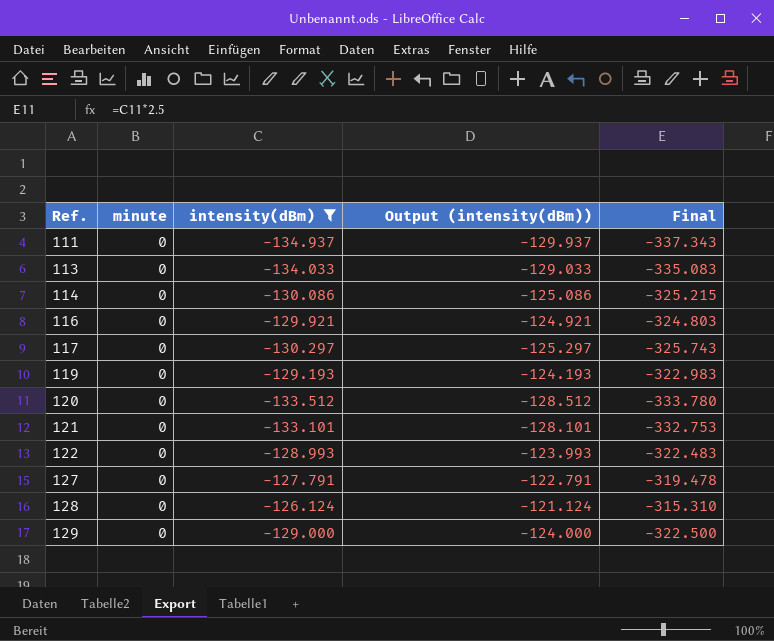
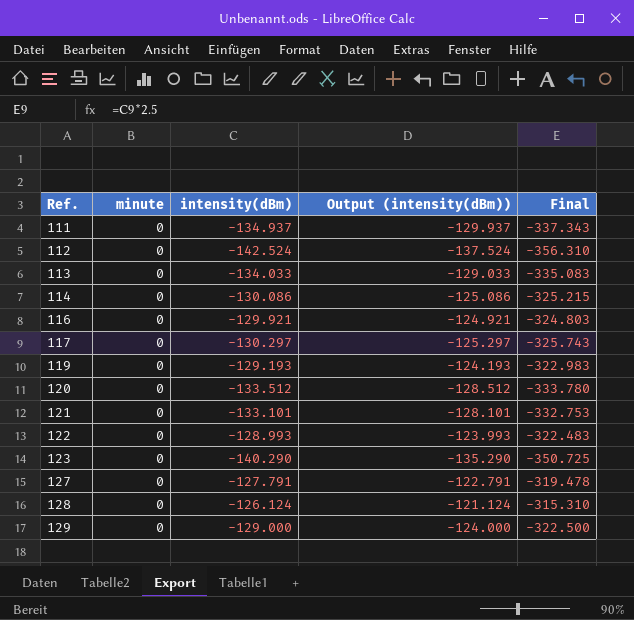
filter: intensity(dBm) >= -134.937 -> none

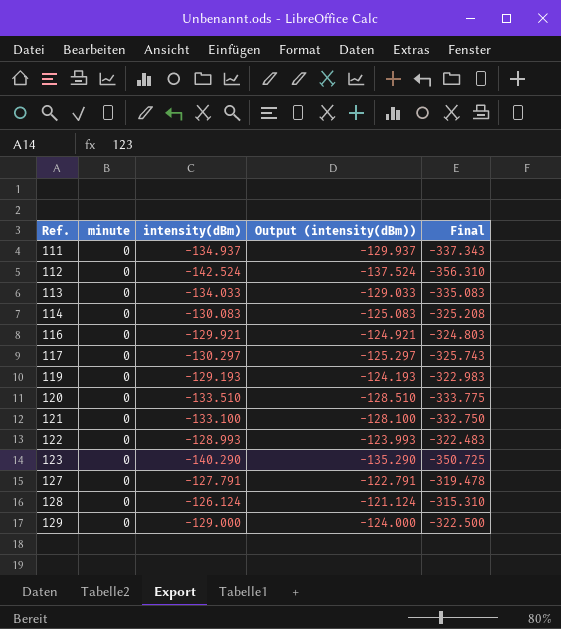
114 | intensity(dBm): -130.086 -> -130.083
114 | Output (intensity(dBm)): -125.086 -> -125.083
114 | Final: -325.215 -> -325.208
120 | intensity(dBm): -133.512 -> -133.510
120 | Output (intensity(dBm)): -128.512 -> -128.510
120 | Final: -333.780 -> -333.775
121 | intensity(dBm): -133.101 -> -133.100
121 | Output (intensity(dBm)): -128.101 -> -128.100
121 | Final: -332.753 -> -332.750

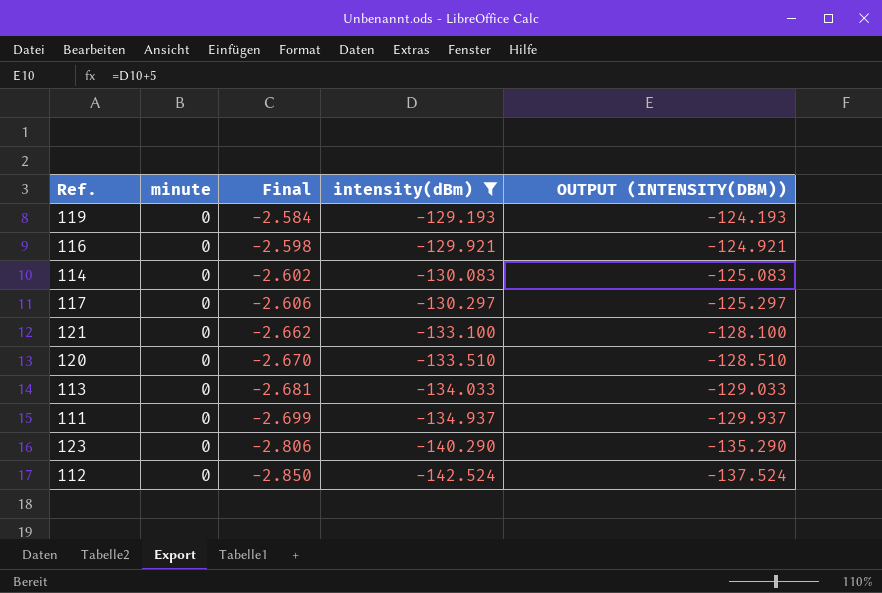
filter: none -> intensity(dBm) <= -129.193
row order: Ref. ascending -> Final descending
column Final | formula: [intensity(dBm)] * 2.5 -> [intensity(dBm)] * 0.02
column Final | position: 5 -> 3
column name: Output (intensity(dBm)) -> OUTPUT (INTENSITY(DBM))

